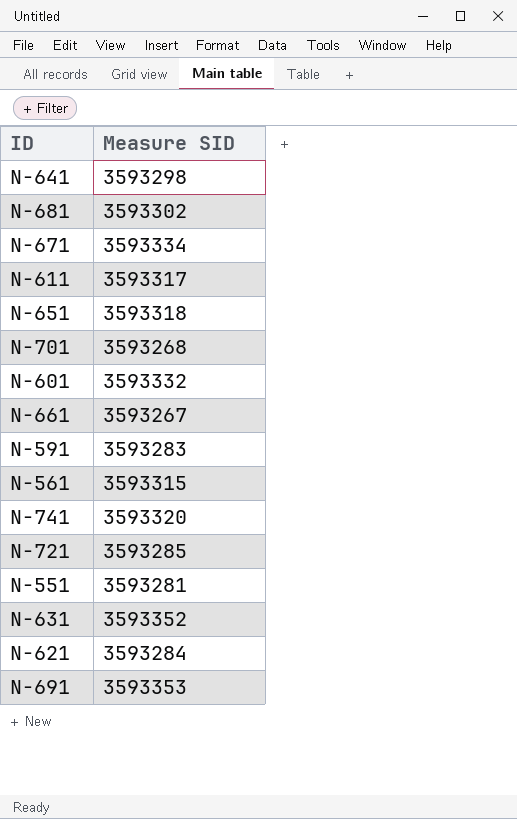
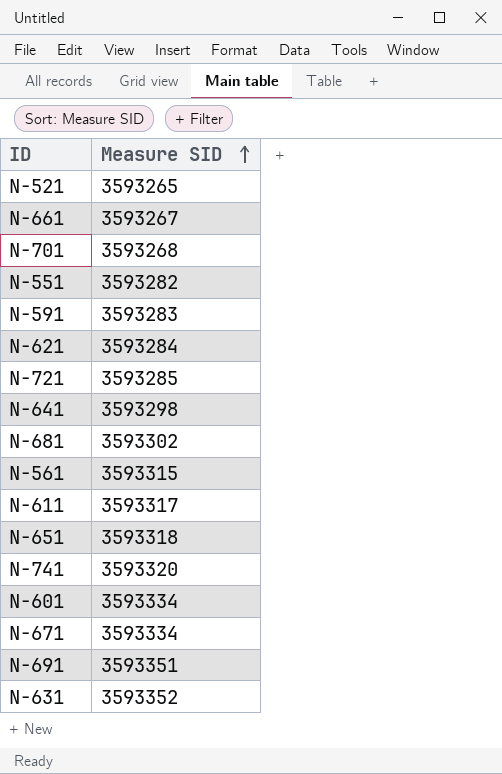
row order: none -> Measure SID ascending
row N-521: none -> 3593265
N-551 | Measure SID: 3593281 -> 3593282
N-601 | Measure SID: 3593332 -> 3593334
N-691 | Measure SID: 3593353 -> 3593351

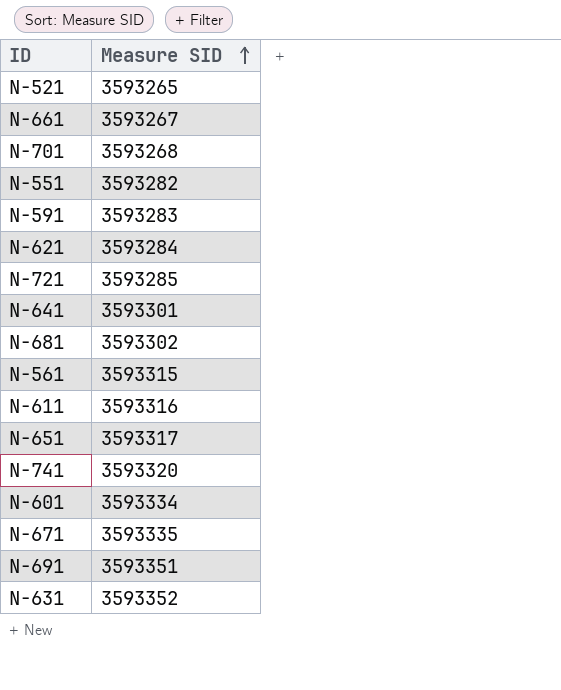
N-641 | Measure SID: 3593298 -> 3593301
N-611 | Measure SID: 3593317 -> 3593316
N-651 | Measure SID: 3593318 -> 3593317
N-671 | Measure SID: 3593334 -> 3593335

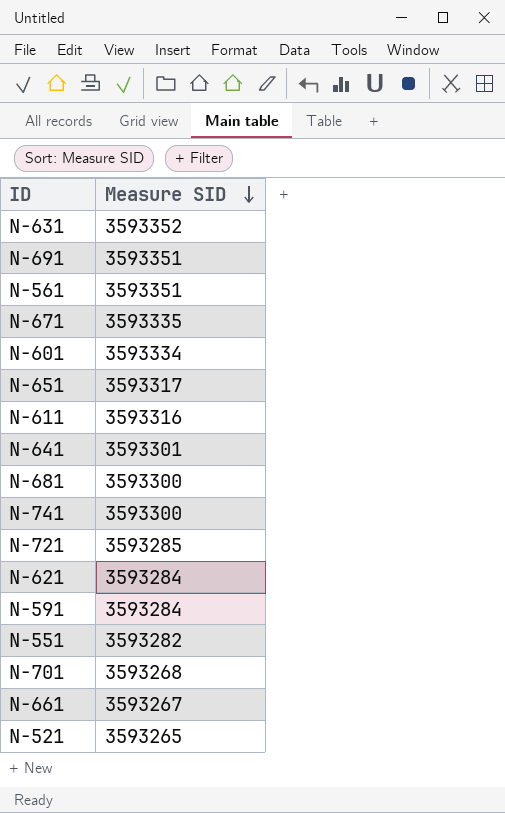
row order: Measure SID ascending -> Measure SID descending
N-561 | Measure SID: 3593315 -> 3593351
N-681 | Measure SID: 3593302 -> 3593300
N-741 | Measure SID: 3593320 -> 3593300
N-591 | Measure SID: 3593283 -> 3593284

